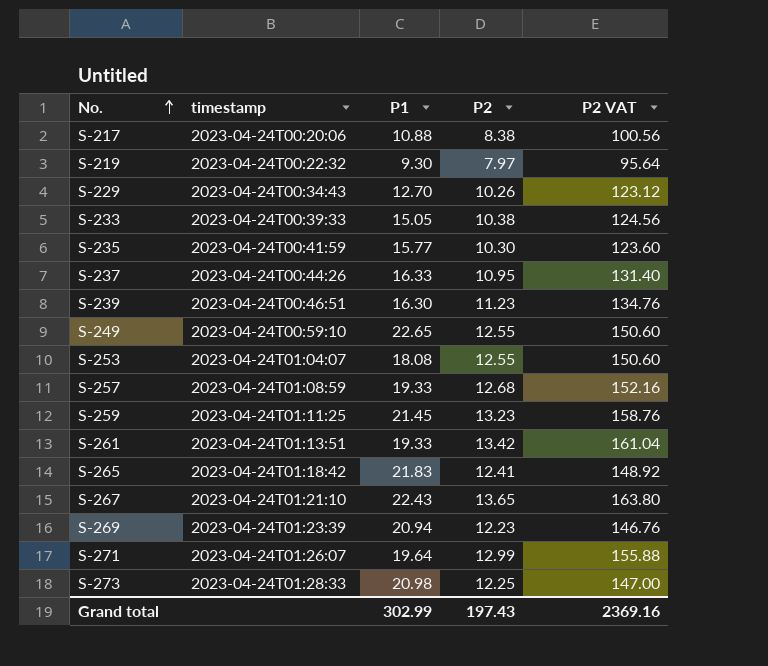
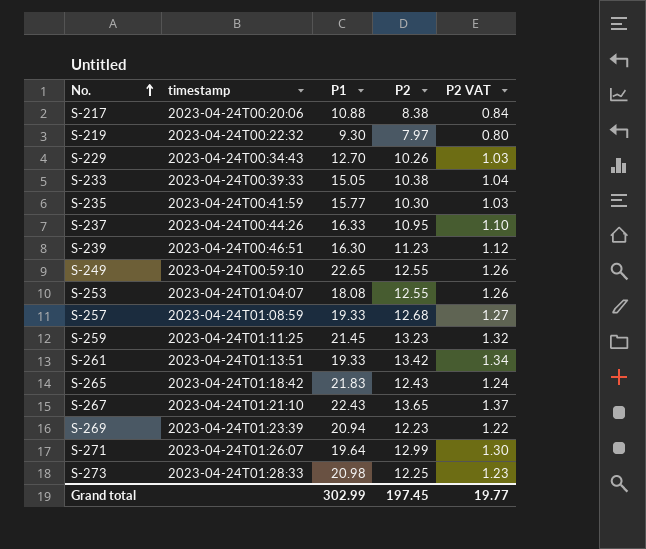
column P2 VAT | formula: [P2] * 12 -> [P2] * 0.1
S-265 | P2: 12.41 -> 12.43
Grand total | P2: 197.43 -> 197.45
Grand total | P2 VAT: 2369.16 -> 19.77

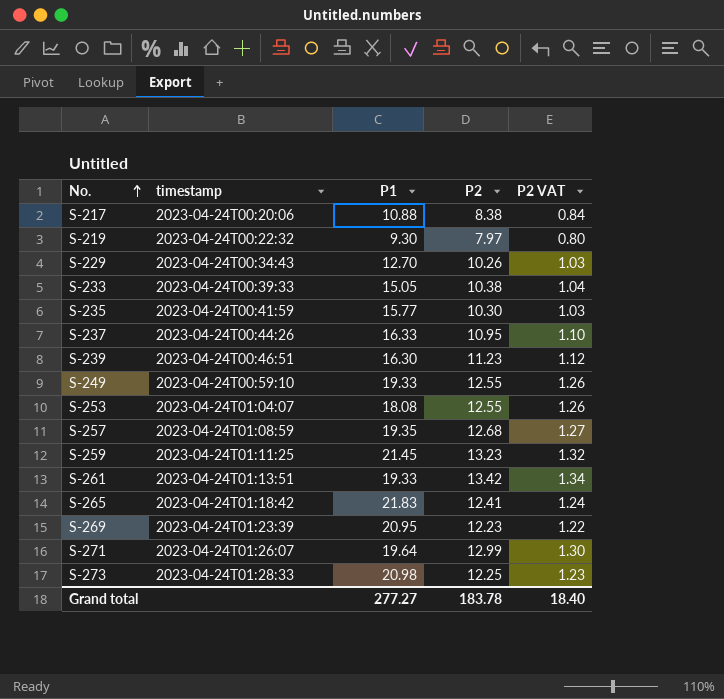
row S-267: 2023-04-24T01:21:10 | 22.43 | 13.65 | 1.37 -> none
S-249 | P1: 22.65 -> 19.33
S-257 | P1: 19.33 -> 19.35
S-265 | P2: 12.43 -> 12.41
S-269 | P1: 20.94 -> 20.95
Grand total | P1: 302.99 -> 277.27
Grand total | P2: 197.45 -> 183.78
Grand total | P2 VAT: 19.77 -> 18.40

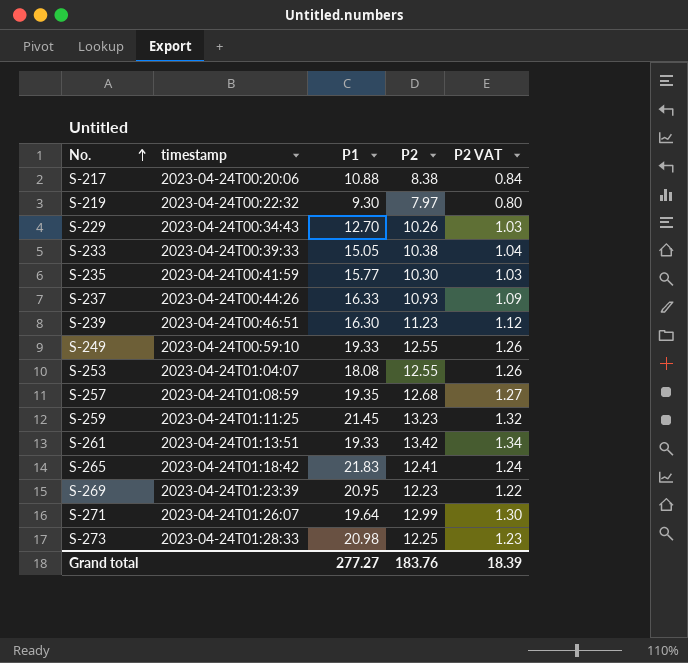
S-237 | P2: 10.95 -> 10.93
S-237 | P2 VAT: 1.10 -> 1.09
Grand total | P2: 183.78 -> 183.76
Grand total | P2 VAT: 18.40 -> 18.39

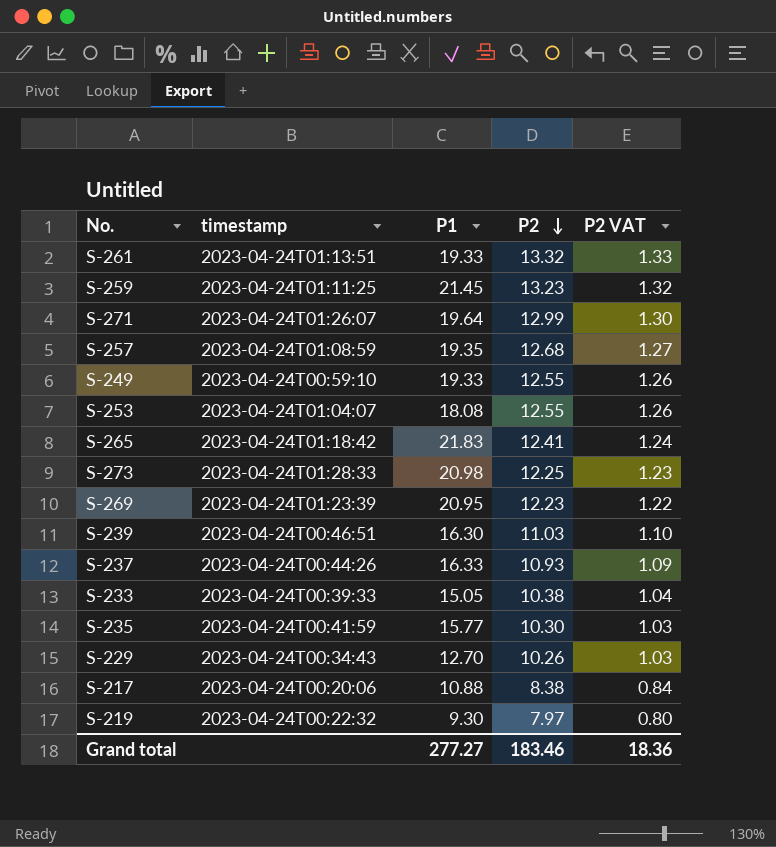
row order: No. ascending -> P2 descending
S-261 | P2: 13.42 -> 13.32
S-261 | P2 VAT: 1.34 -> 1.33
S-239 | P2: 11.23 -> 11.03
S-239 | P2 VAT: 1.12 -> 1.10
Grand total | P2: 183.76 -> 183.46
Grand total | P2 VAT: 18.39 -> 18.36

